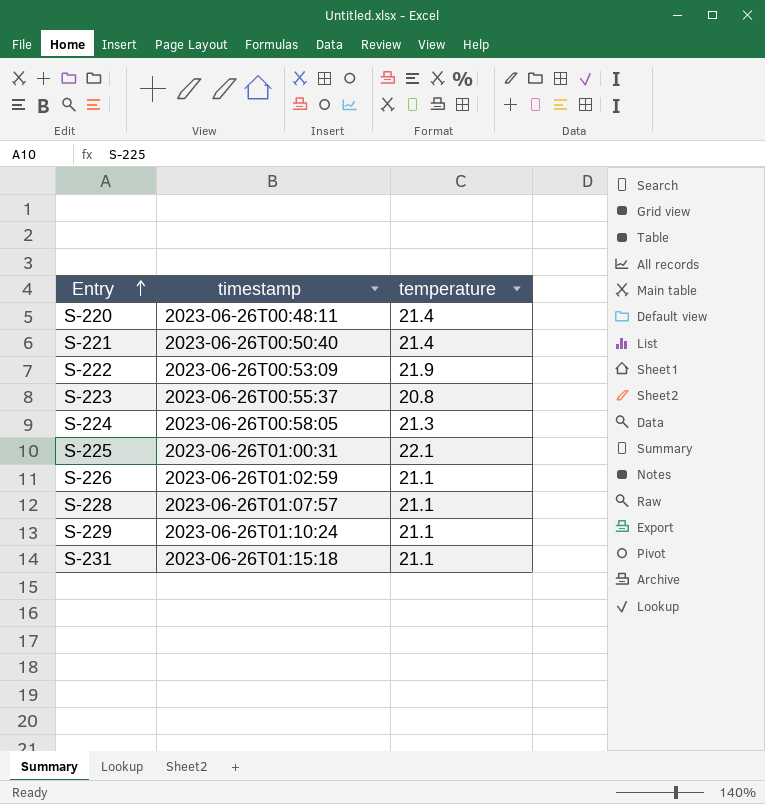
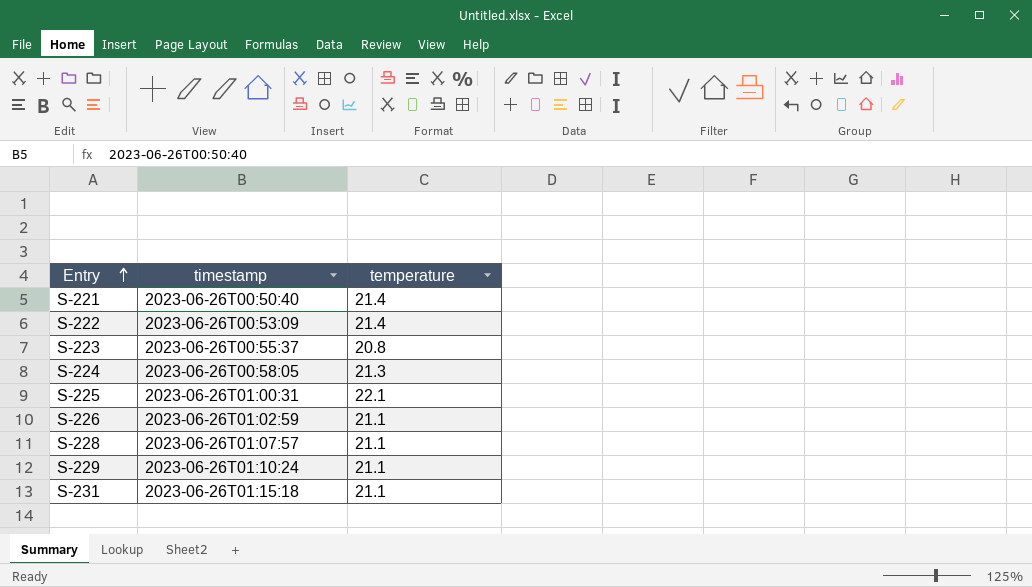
row S-220: 2023-06-26T00:48:11 | 21.4 -> none
S-222 | temperature: 21.9 -> 21.4

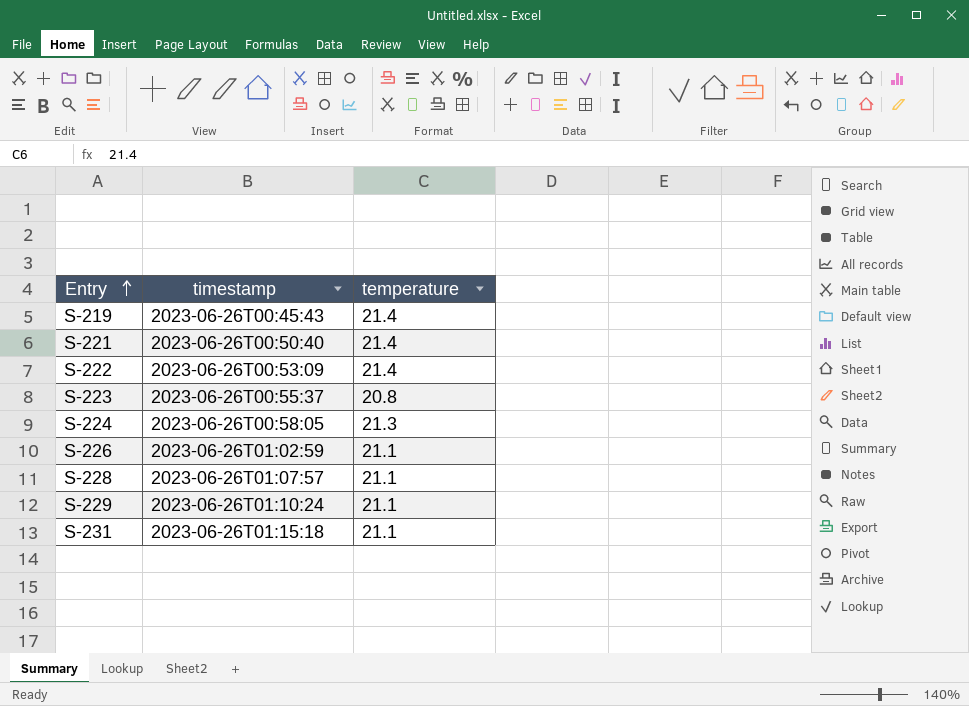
row S-225: 2023-06-26T01:00:31 | 22.1 -> none
row S-219: none -> 2023-06-26T00:45:43 | 21.4

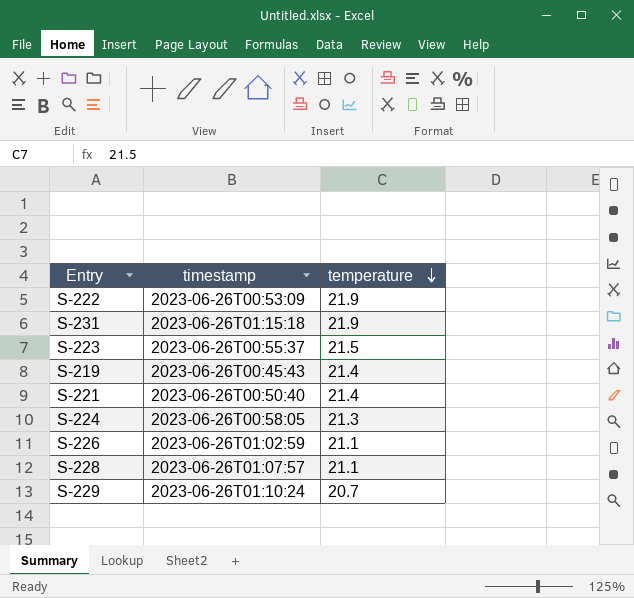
row order: Entry ascending -> temperature descending
S-222 | temperature: 21.4 -> 21.9
S-231 | temperature: 21.1 -> 21.9
S-223 | temperature: 20.8 -> 21.5
S-229 | temperature: 21.1 -> 20.7

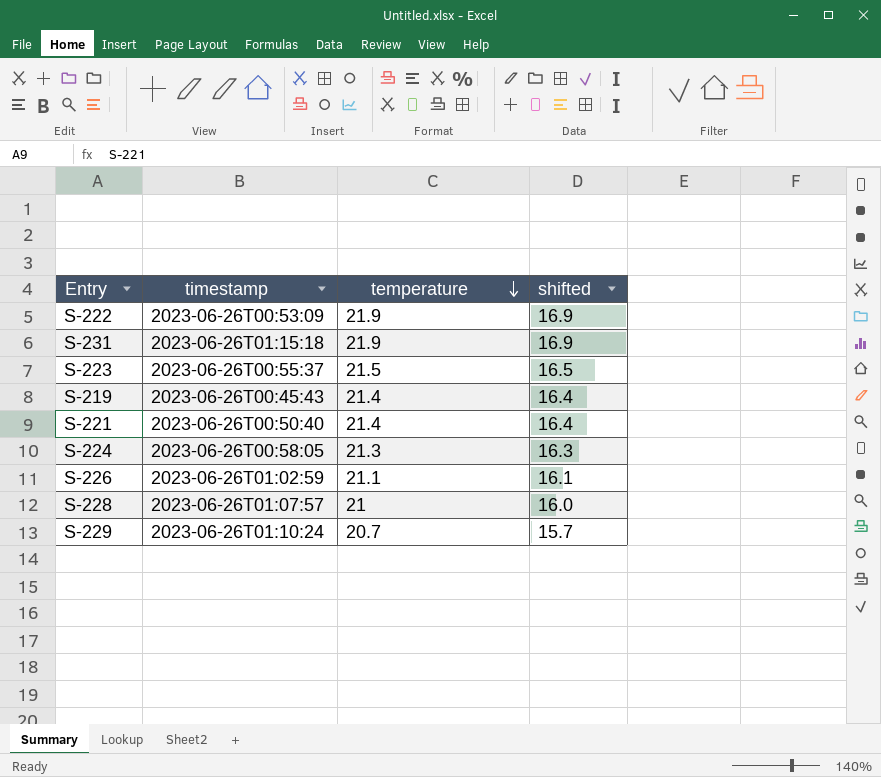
column shifted | formula: none -> [temperature] - 5
S-228 | temperature: 21.1 -> 21

